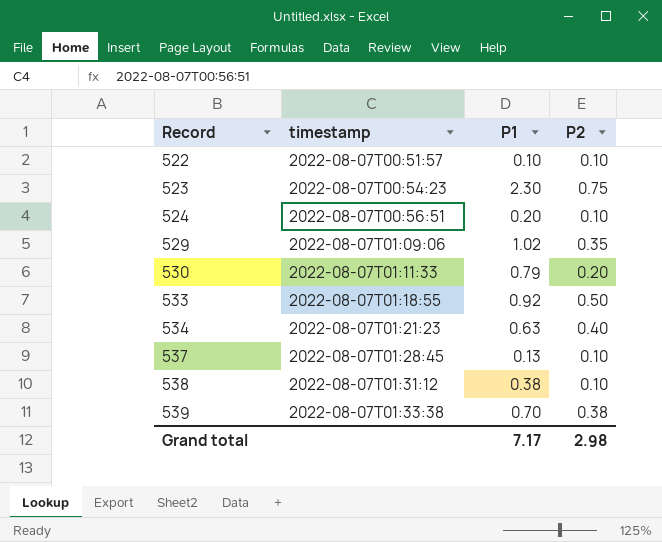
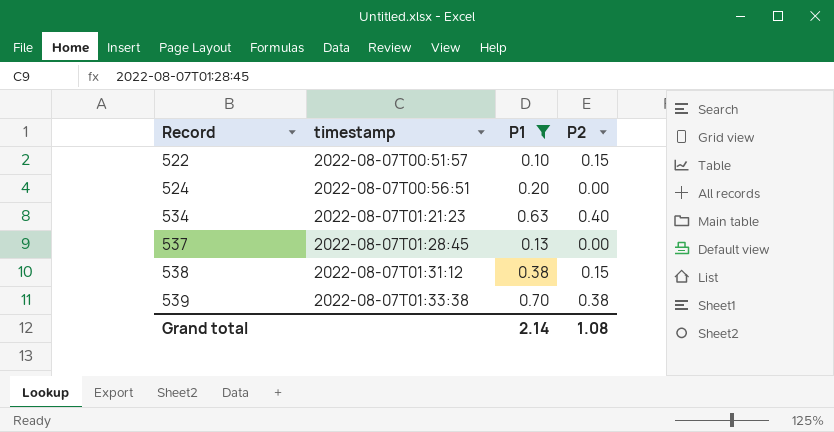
filter: none -> P1 <= 0.70
522 | P2: 0.10 -> 0.15
524 | P2: 0.10 -> 0.00
537 | P2: 0.10 -> 0.00
538 | P2: 0.10 -> 0.15
Grand total | P1: 7.17 -> 2.14
Grand total | P2: 2.98 -> 1.08

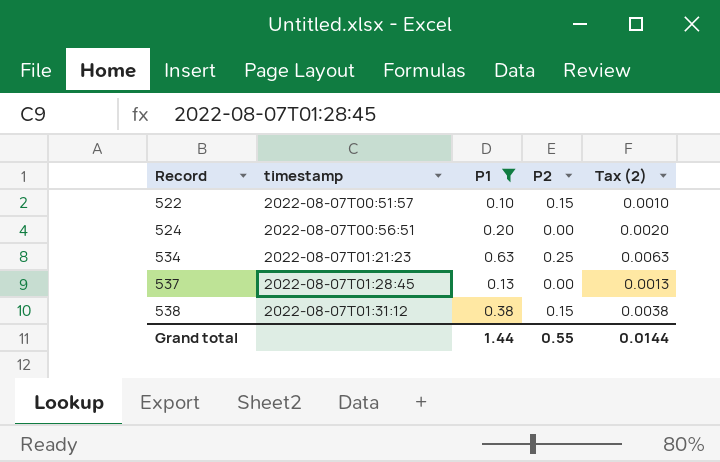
column Tax (2) | formula: none -> [P1] * 0.01
row 539: 2022-08-07T01:33:38 | 0.70 | 0.38 -> none
534 | P2: 0.40 -> 0.25
Grand total | P1: 2.14 -> 1.44
Grand total | P2: 1.08 -> 0.55

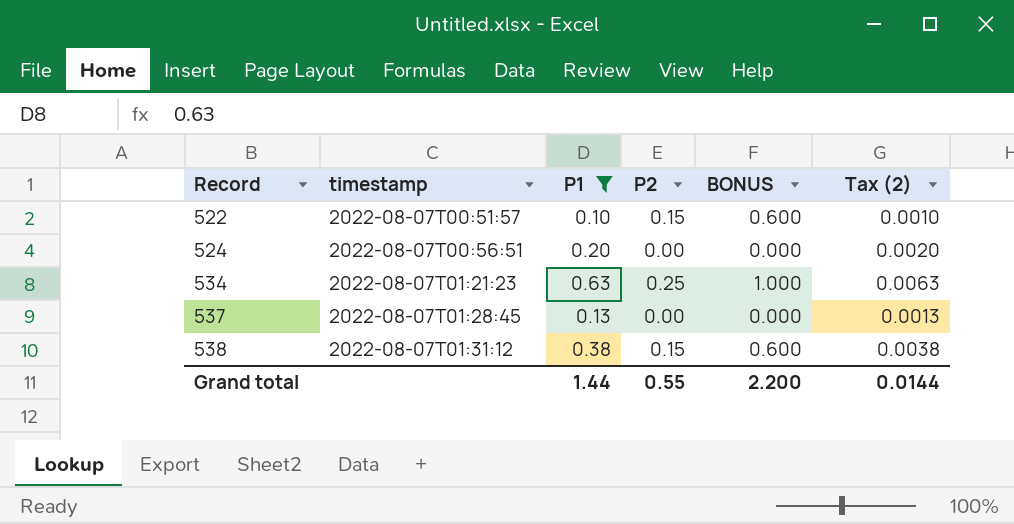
column BONUS | formula: none -> [P2] * 4

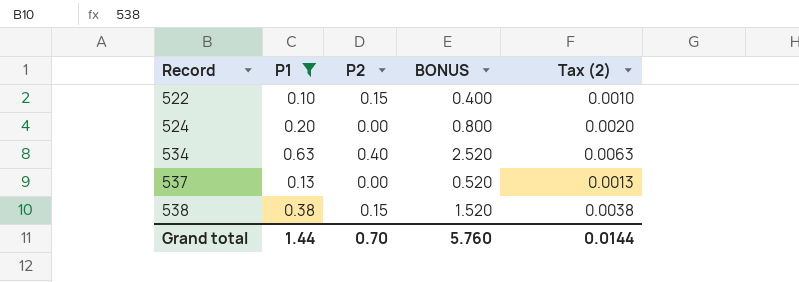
column timestamp | position: 2 -> none
column BONUS | formula: [P2] * 4 -> [P1] * 4
534 | P2: 0.25 -> 0.40
Grand total | P2: 0.55 -> 0.70
Grand total | BONUS: 2.200 -> 5.760

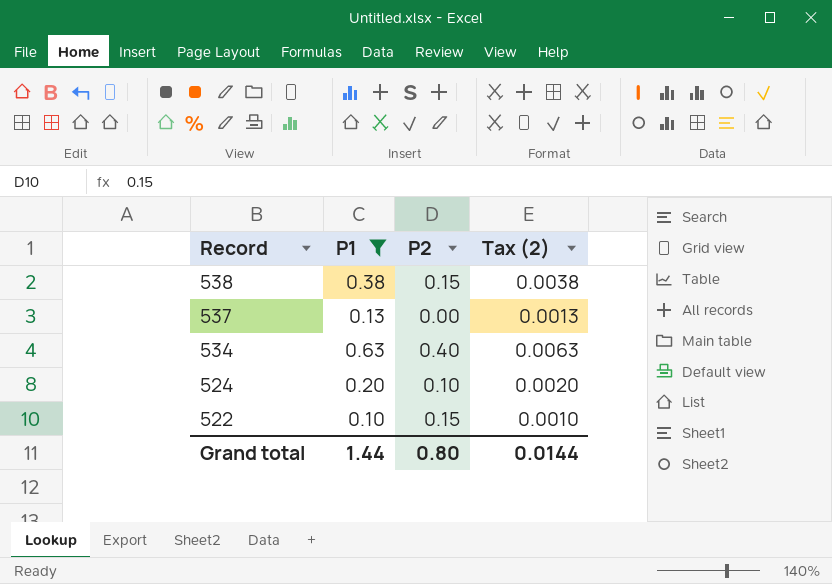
row order: Record ascending -> Record descending
column BONUS | formula: [P1] * 4 -> none
524 | P2: 0.00 -> 0.10
Grand total | P2: 0.70 -> 0.80

